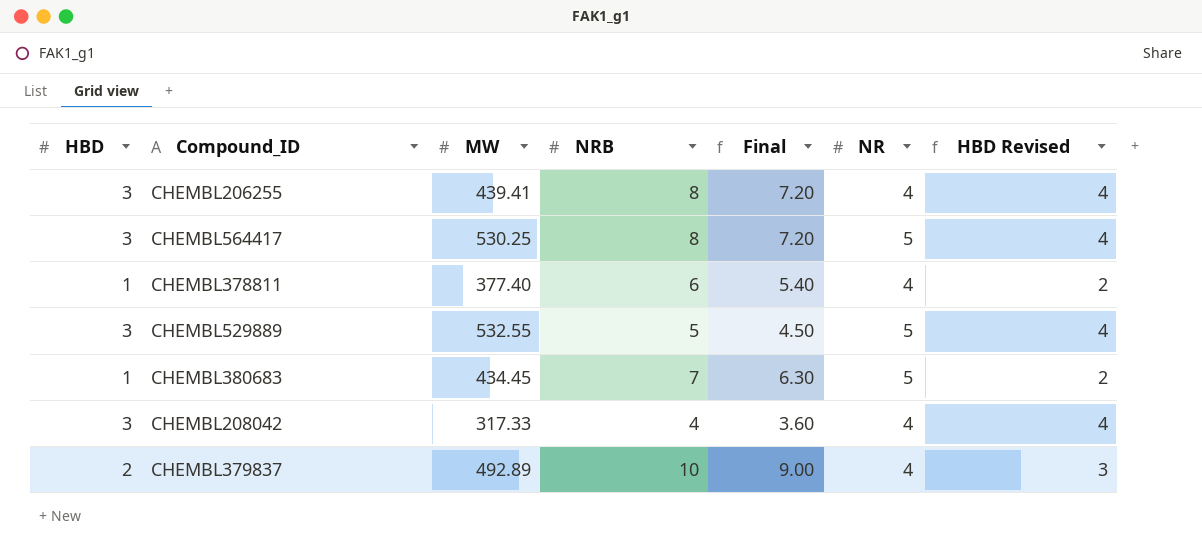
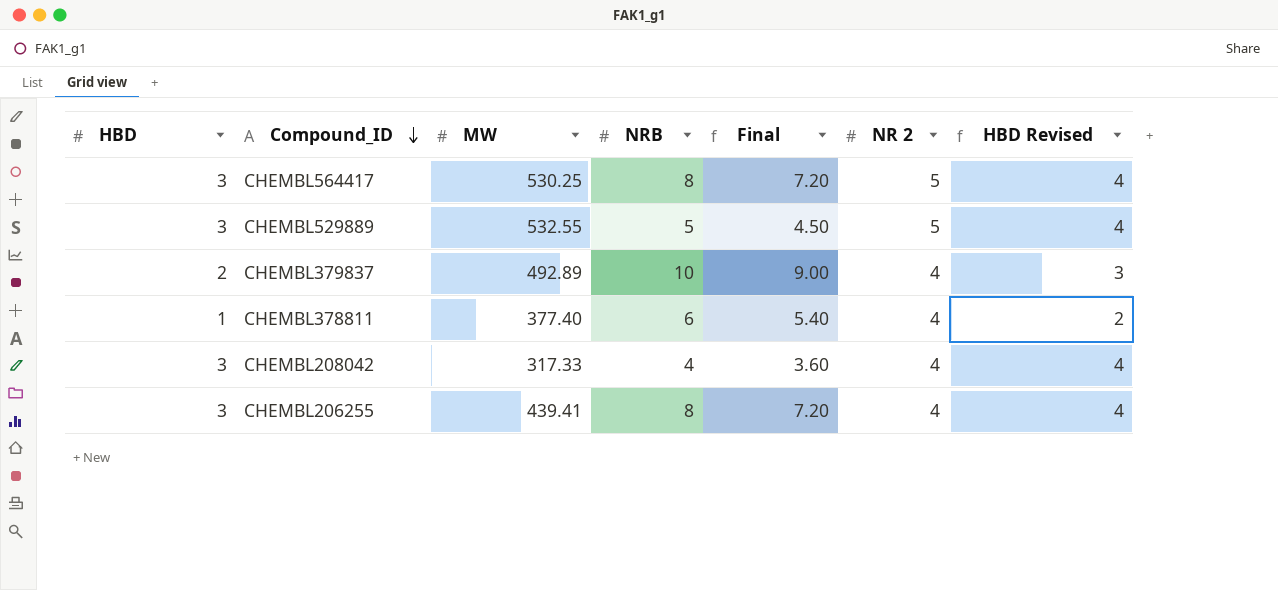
row order: none -> Compound_ID descending
column name: NR -> NR 2
row CHEMBL380683: 1 | 434.45 | 7 | 6.30 | 5 | 2 -> none

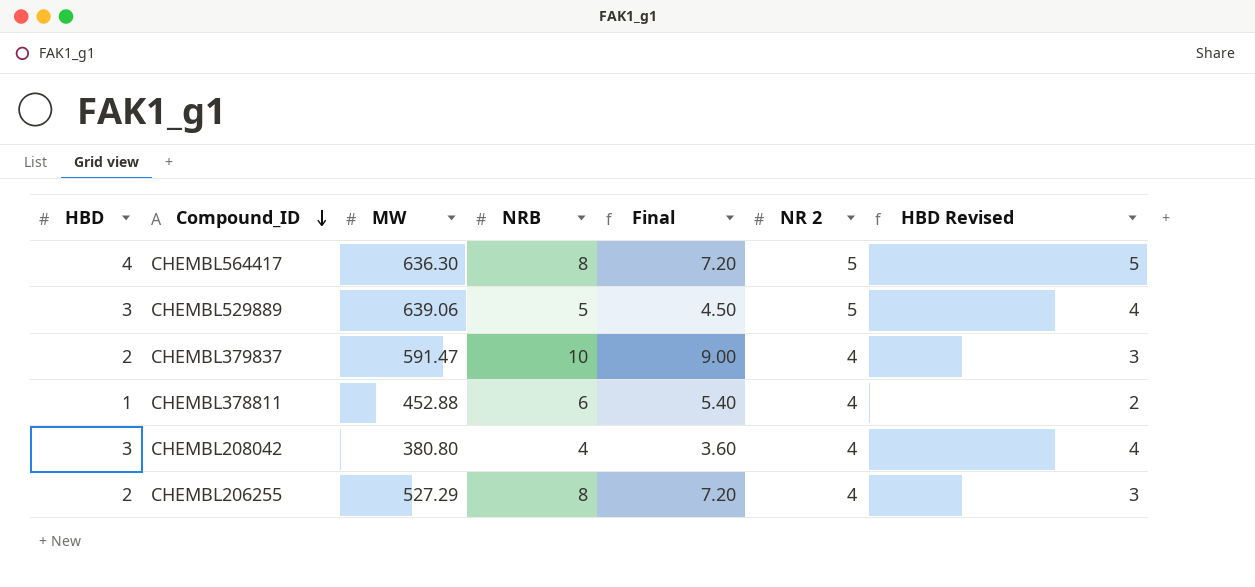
CHEMBL564417 | HBD: 3 -> 4
CHEMBL564417 | MW: 530.25 -> 636.30
CHEMBL564417 | HBD Revised: 4 -> 5
CHEMBL529889 | MW: 532.55 -> 639.06
CHEMBL379837 | MW: 492.89 -> 591.47
CHEMBL378811 | MW: 377.40 -> 452.88
CHEMBL208042 | MW: 317.33 -> 380.80
CHEMBL206255 | HBD: 3 -> 2
CHEMBL206255 | MW: 439.41 -> 527.29
CHEMBL206255 | HBD Revised: 4 -> 3

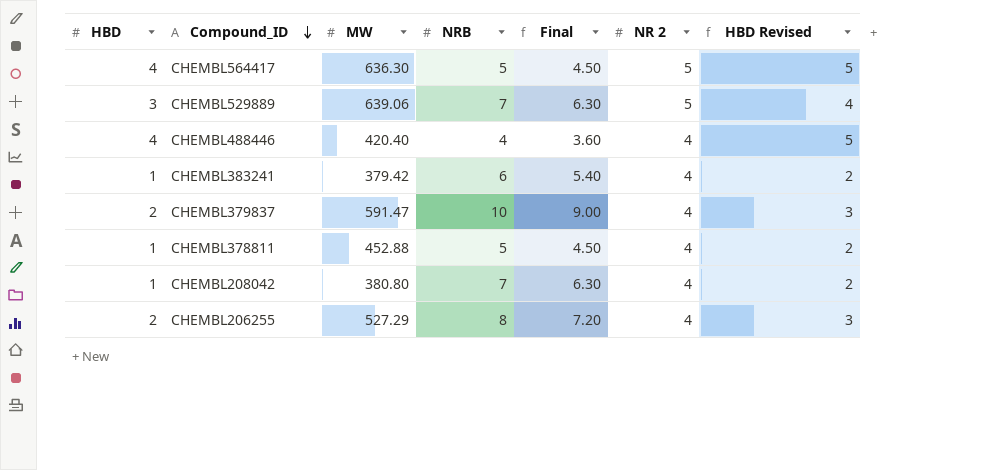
CHEMBL564417 | NRB: 8 -> 5
CHEMBL564417 | Final: 7.20 -> 4.50
CHEMBL529889 | NRB: 5 -> 7
CHEMBL529889 | Final: 4.50 -> 6.30
row CHEMBL488446: none -> 4 | 420.40 | 4 | 3.60 | 4 | 5
row CHEMBL383241: none -> 1 | 379.42 | 6 | 5.40 | 4 | 2
CHEMBL378811 | NRB: 6 -> 5
CHEMBL378811 | Final: 5.40 -> 4.50
CHEMBL208042 | HBD: 3 -> 1
CHEMBL208042 | NRB: 4 -> 7
CHEMBL208042 | Final: 3.60 -> 6.30
CHEMBL208042 | HBD Revised: 4 -> 2

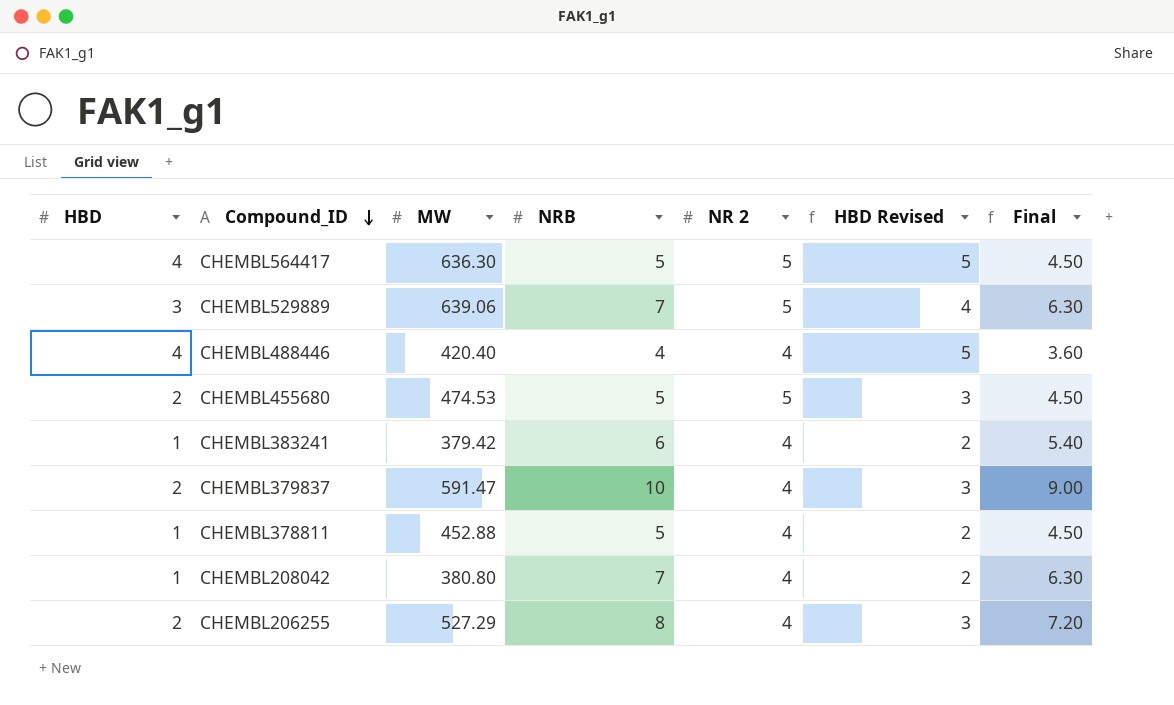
column Final | position: 5 -> 7
row CHEMBL455680: none -> 2 | 474.53 | 5 | 5 | 3 | 4.50

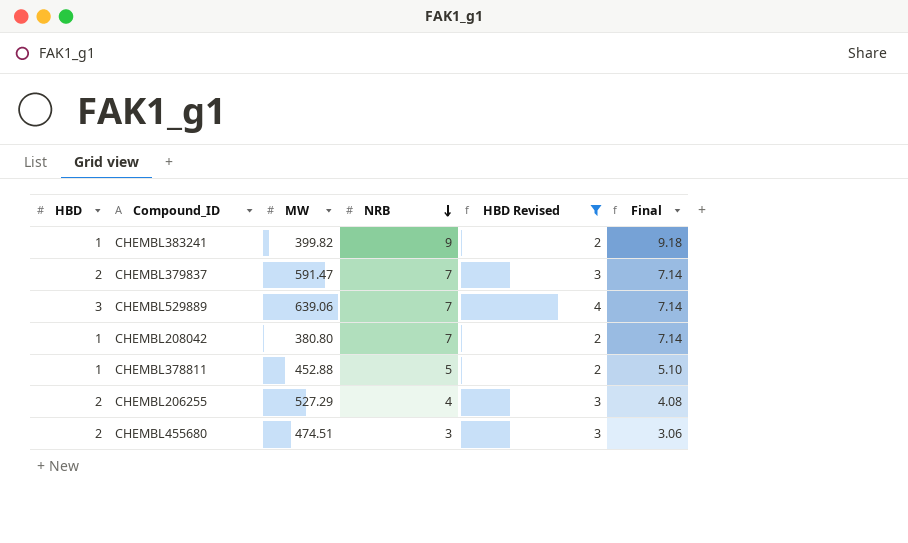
filter: none -> HBD Revised != 5
row order: Compound_ID descending -> NRB descending
column NR 2 | position: 5 -> none
column Final | formula: [NRB] * 0.9 -> [NRB] * 1.02
CHEMBL383241 | MW: 379.42 -> 399.82
CHEMBL383241 | NRB: 6 -> 9
CHEMBL379837 | NRB: 10 -> 7
CHEMBL206255 | NRB: 8 -> 4
CHEMBL455680 | MW: 474.53 -> 474.51
CHEMBL455680 | NRB: 5 -> 3

